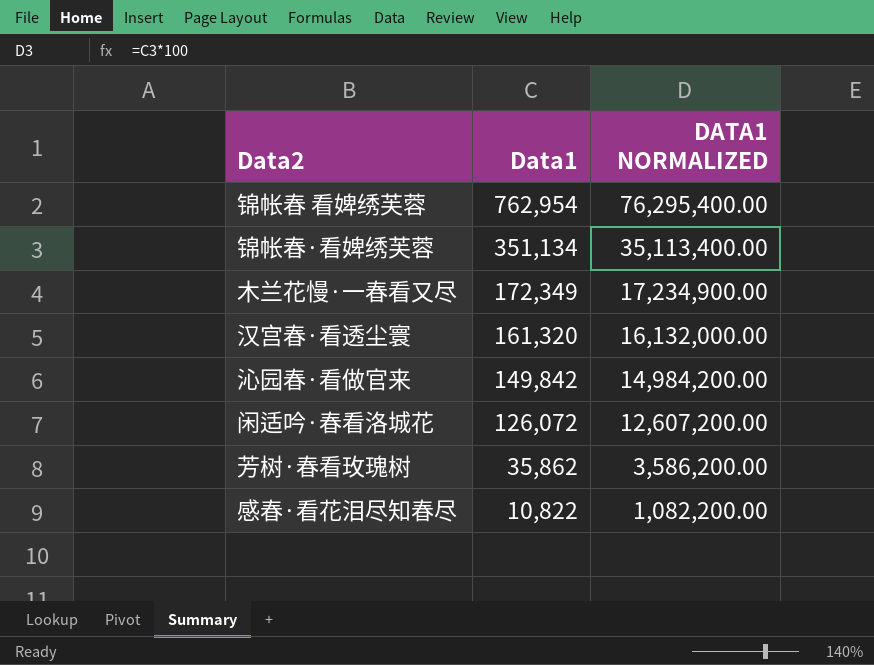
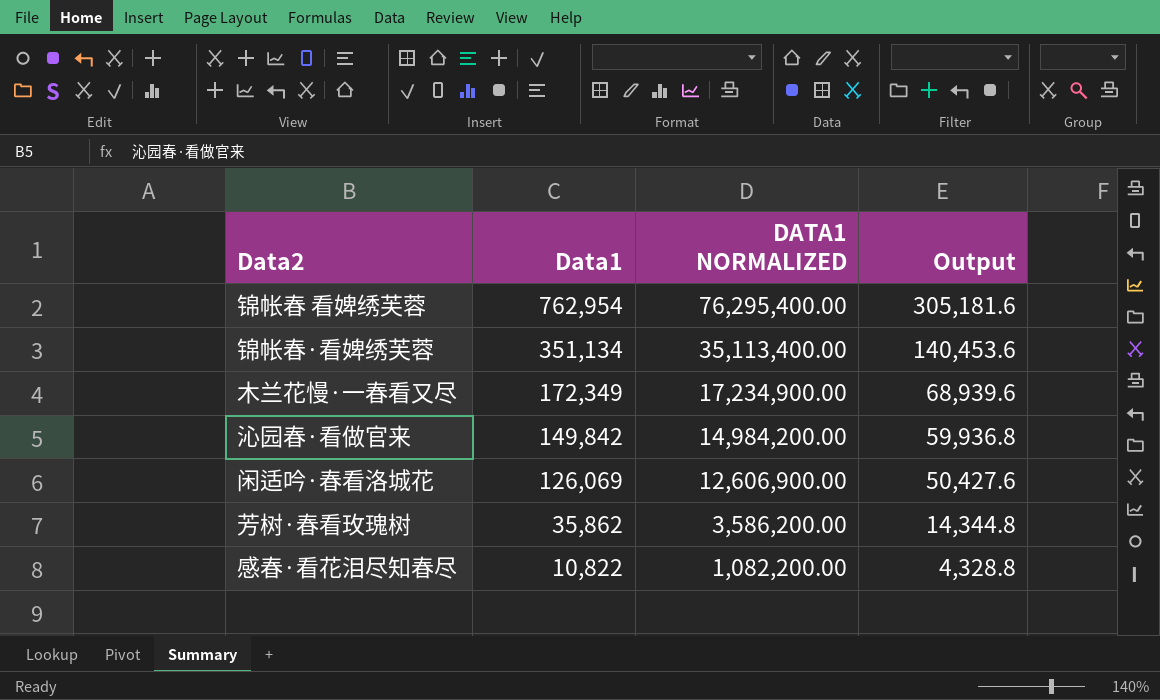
column Output | formula: none -> [Data1] * 0.4
row 汉宫春·看透尘寰: 161,320 | 16,132,000.00 -> none
闲适吟·春看洛城花 | Data1: 126,072 -> 126,069
闲适吟·春看洛城花 | DATA1 NORMALIZED: 12,607,200.00 -> 12,606,900.00

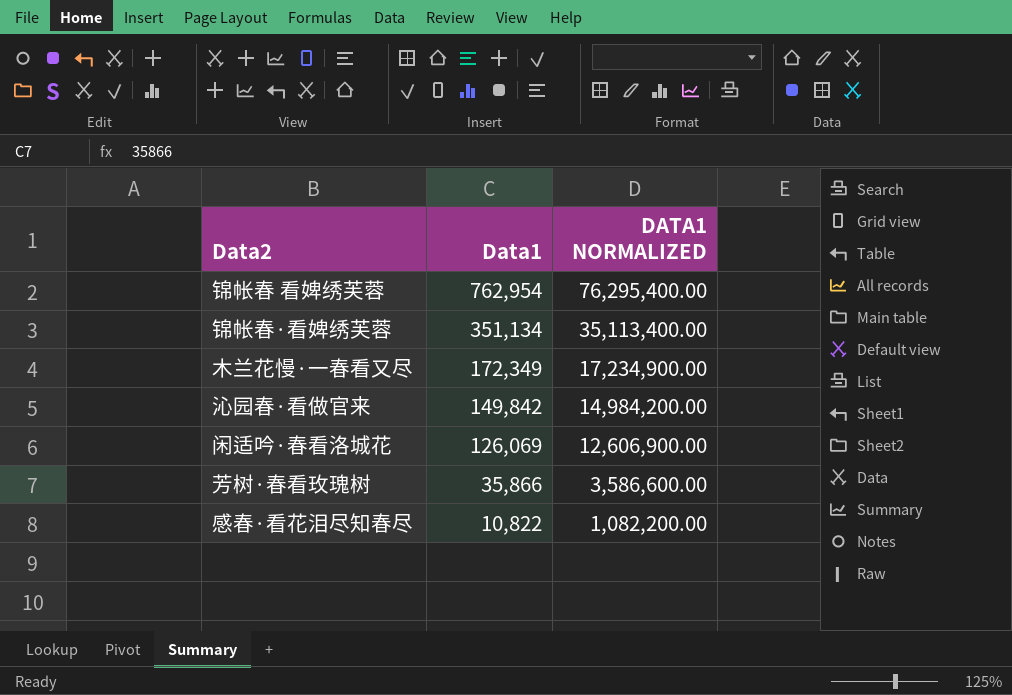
column Output | formula: [Data1] * 0.4 -> none
芳树·春看玫瑰树 | Data1: 35,862 -> 35,866
芳树·春看玫瑰树 | DATA1 NORMALIZED: 3,586,200.00 -> 3,586,600.00

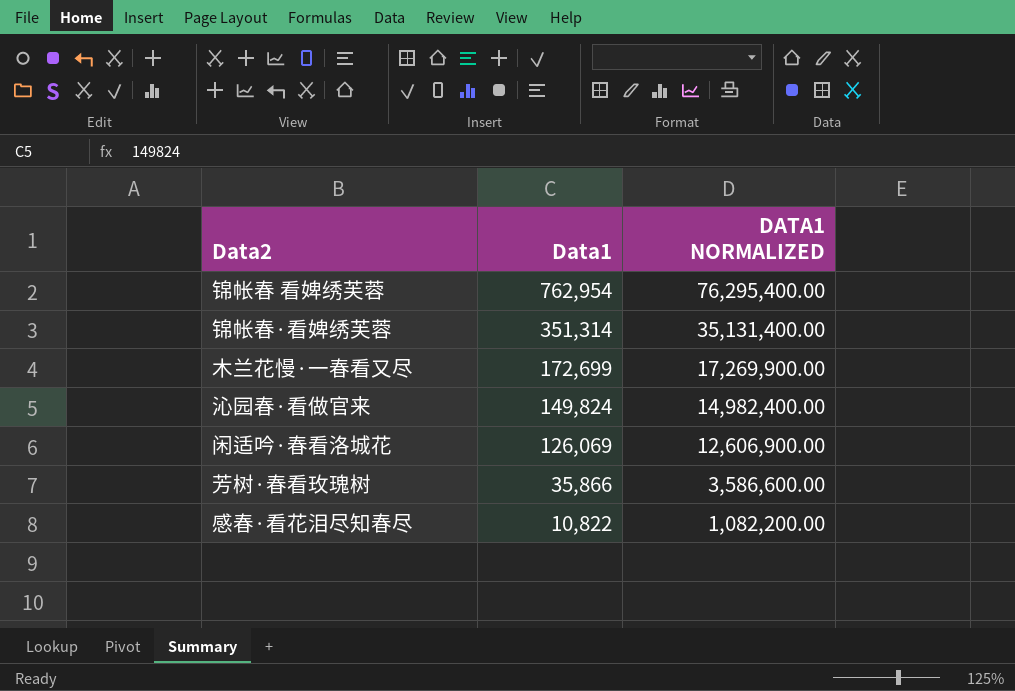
锦帐春·看婢绣芙蓉 | Data1: 351,134 -> 351,314
锦帐春·看婢绣芙蓉 | DATA1 NORMALIZED: 35,113,400.00 -> 35,131,400.00
木兰花慢·一春看又尽 | Data1: 172,349 -> 172,699
木兰花慢·一春看又尽 | DATA1 NORMALIZED: 17,234,900.00 -> 17,269,900.00
沁园春·看做官来 | Data1: 149,842 -> 149,824
沁园春·看做官来 | DATA1 NORMALIZED: 14,984,200.00 -> 14,982,400.00

